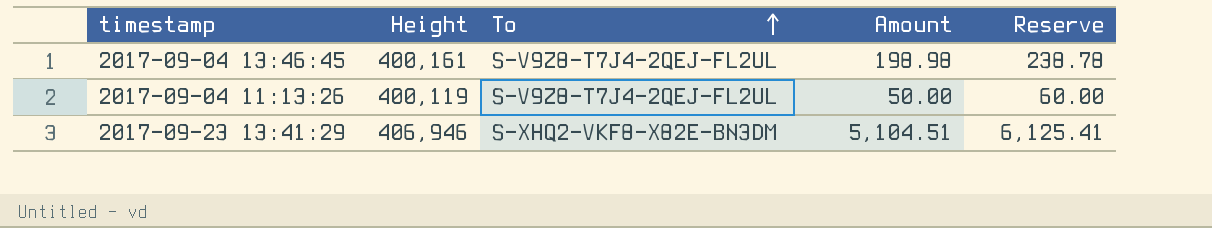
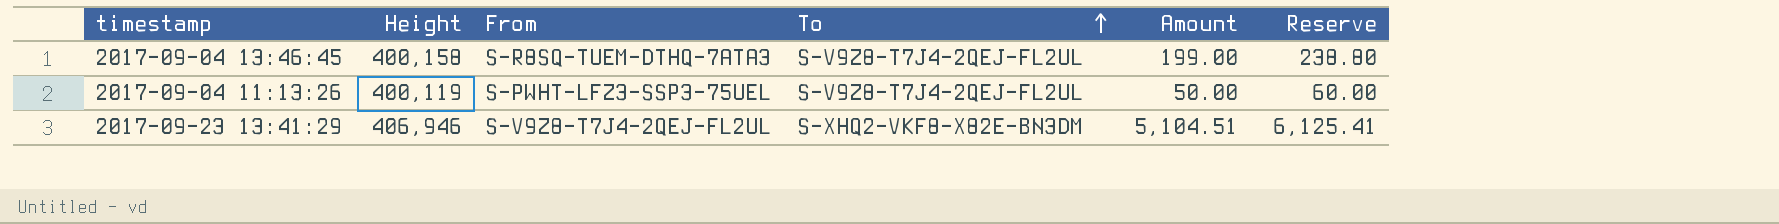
column From | position: none -> 3
2017-09-04 13:46:45 | Height: 400,161 -> 400,158
2017-09-04 13:46:45 | Amount: 198.98 -> 199.00
2017-09-04 13:46:45 | Reserve: 238.78 -> 238.80

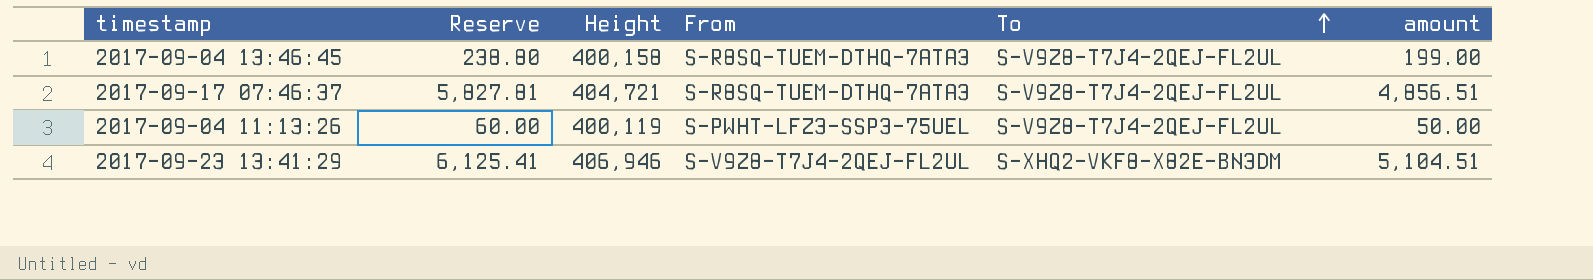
column Reserve | position: 6 -> 2
column name: Amount -> amount
row 2017-09-17 07:46:37: none -> 5,827.81 | 404,721 | S-R8SQ-TUEM-DTHQ-7ATA3 | S-V9Z8-T7J4-2QEJ-FL2UL | 4,856.51

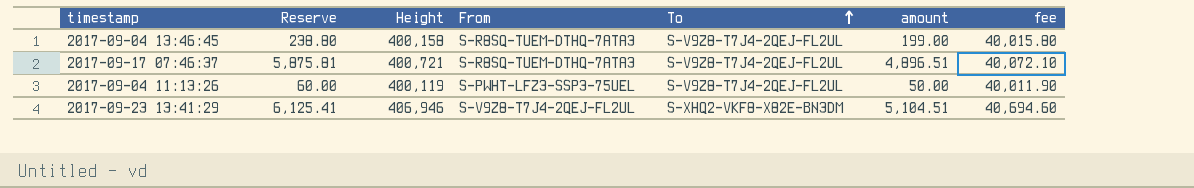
column fee | formula: none -> [Height] * 0.1
2017-09-17 07:46:37 | Reserve: 5,827.81 -> 5,875.81
2017-09-17 07:46:37 | Height: 404,721 -> 400,721
2017-09-17 07:46:37 | amount: 4,856.51 -> 4,896.51

